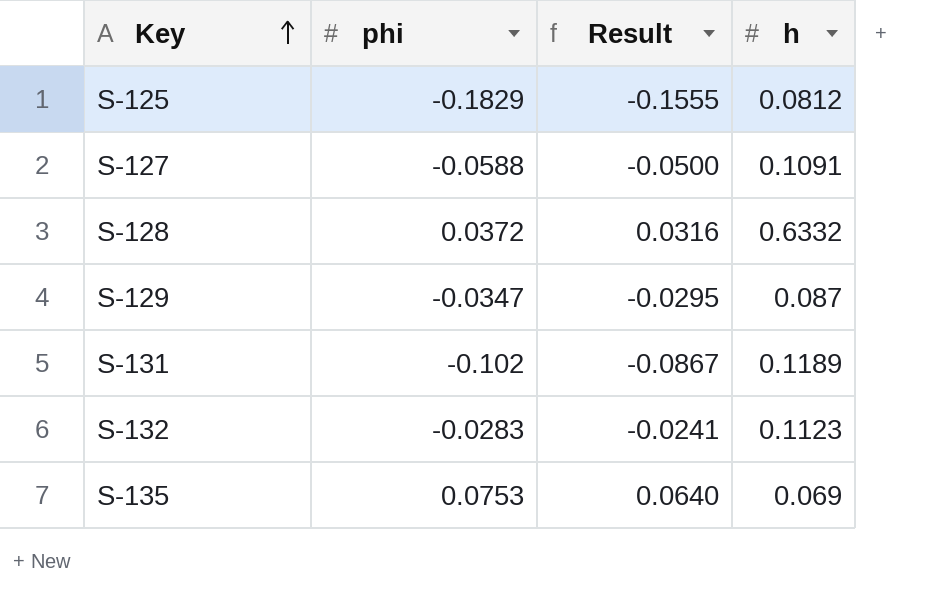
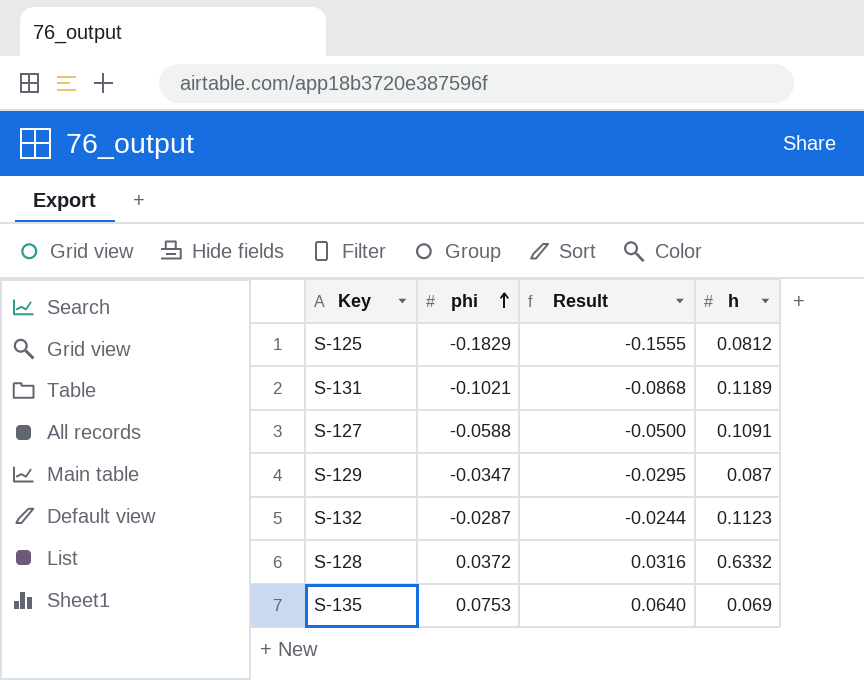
row order: Key ascending -> phi ascending
S-131 | phi: -0.102 -> -0.1021
S-131 | Result: -0.0867 -> -0.0868
S-132 | phi: -0.0283 -> -0.0287
S-132 | Result: -0.0241 -> -0.0244

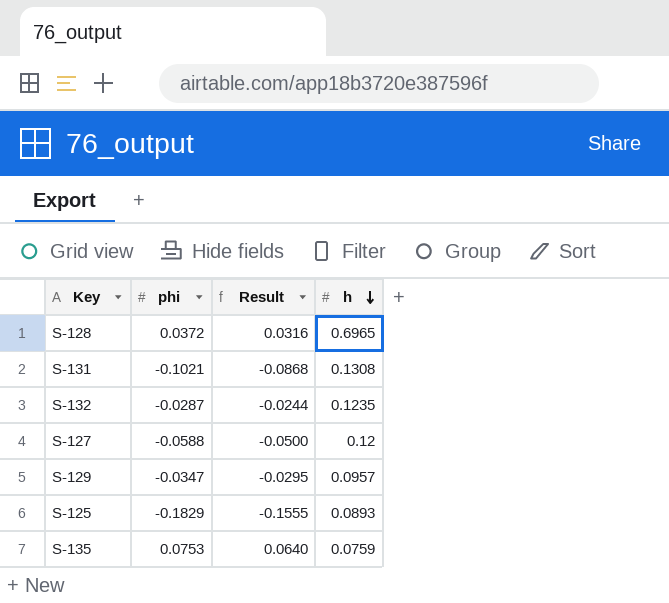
row order: phi ascending -> h descending
S-128 | h: 0.6332 -> 0.6965
S-131 | h: 0.1189 -> 0.1308
S-132 | h: 0.1123 -> 0.1235
S-127 | h: 0.1091 -> 0.12
S-129 | h: 0.087 -> 0.0957
S-125 | h: 0.0812 -> 0.0893
S-135 | h: 0.069 -> 0.0759

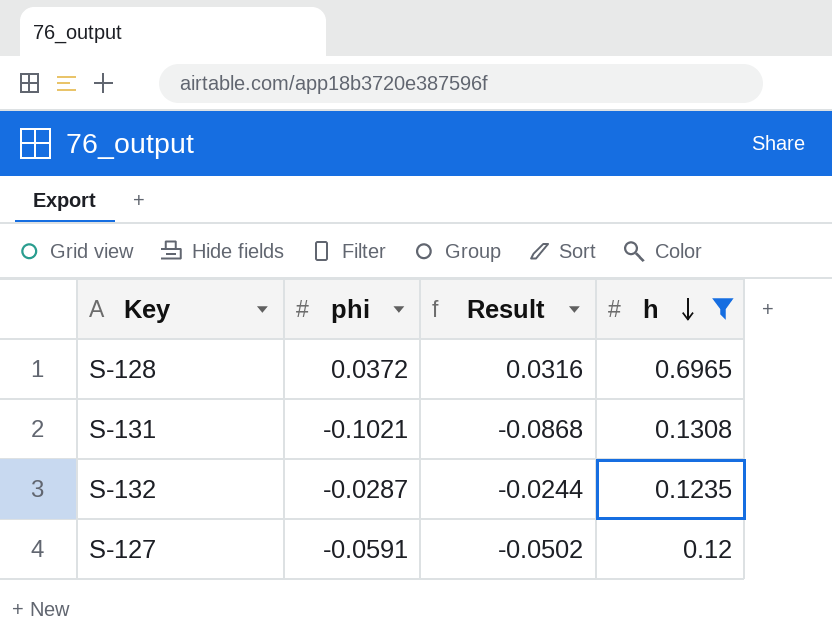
filter: none -> h >= 0.12
S-127 | phi: -0.0588 -> -0.0591
S-127 | Result: -0.0500 -> -0.0502

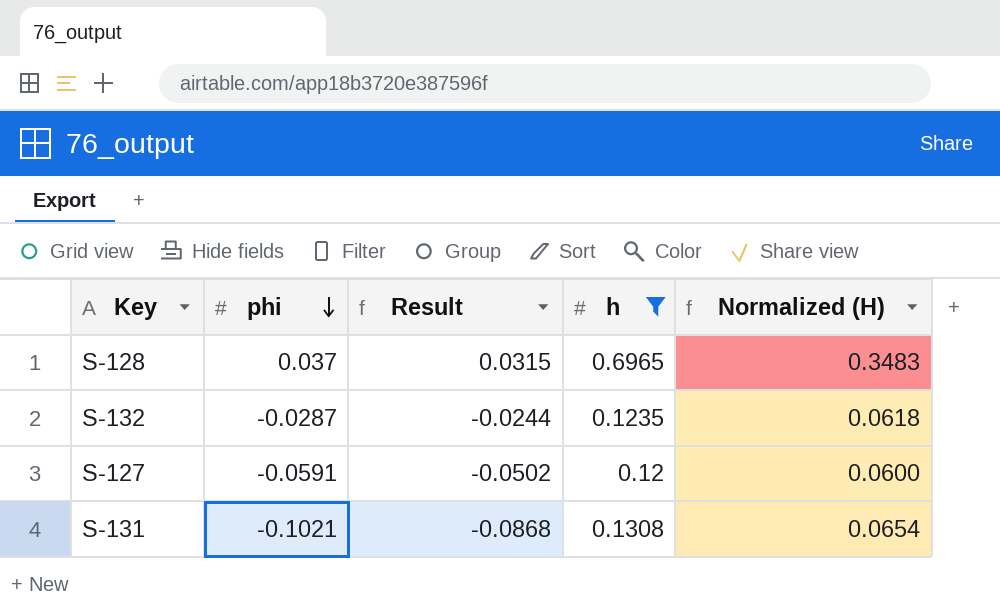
row order: h descending -> phi descending
column Normalized (H) | formula: none -> [h] * 0.5
S-128 | phi: 0.0372 -> 0.037
S-128 | Result: 0.0316 -> 0.0315

